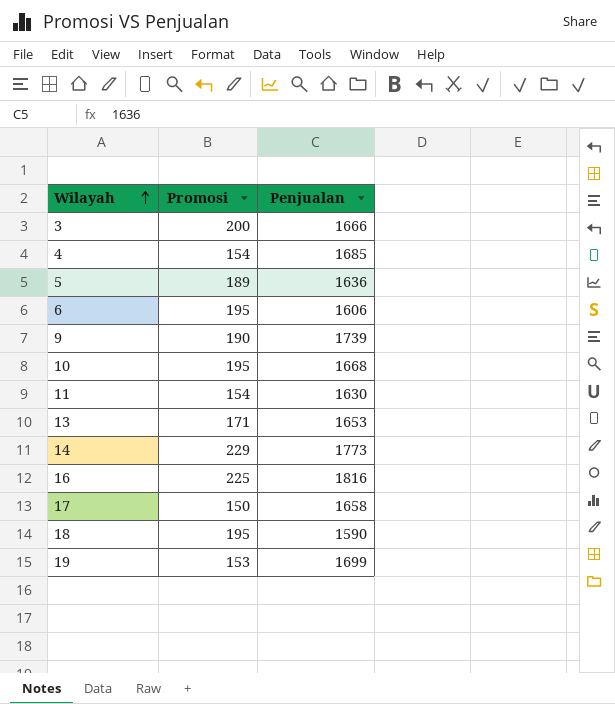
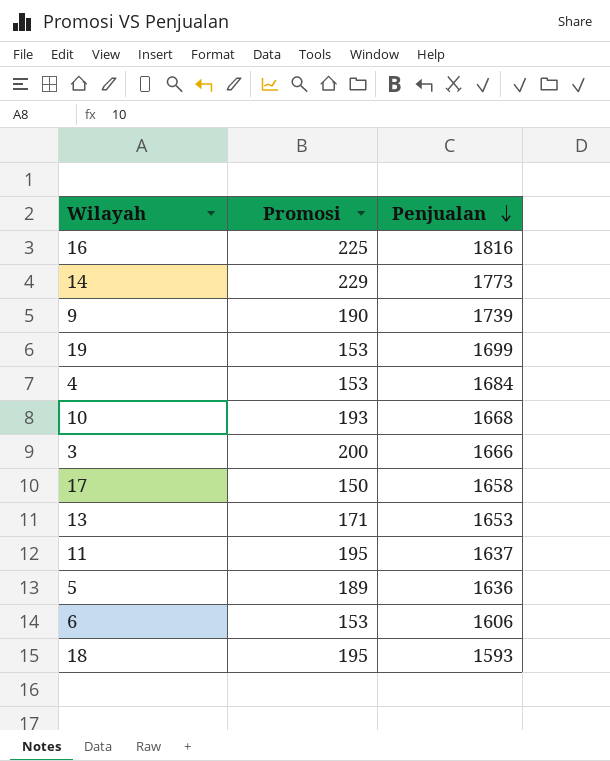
row order: Wilayah ascending -> Penjualan descending
4 | Promosi: 154 -> 153
4 | Penjualan: 1685 -> 1684
10 | Promosi: 195 -> 193
11 | Promosi: 154 -> 195
11 | Penjualan: 1630 -> 1637
6 | Promosi: 195 -> 153
18 | Penjualan: 1590 -> 1593

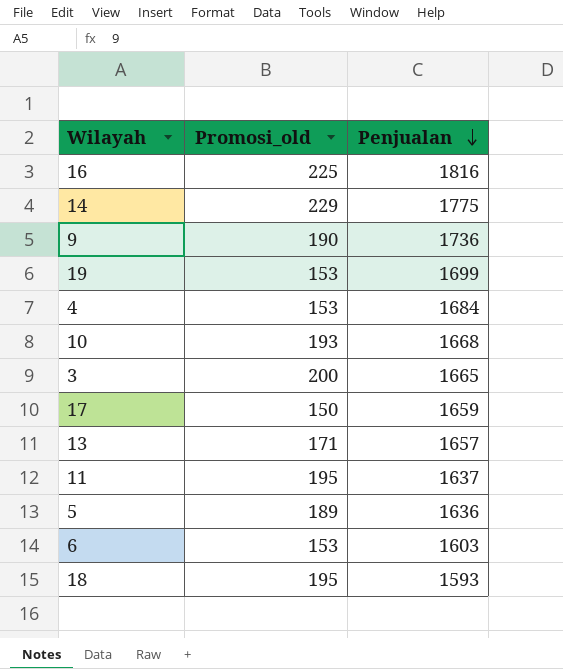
column name: Promosi -> Promosi_old
14 | Penjualan: 1773 -> 1775
9 | Penjualan: 1739 -> 1736
3 | Penjualan: 1666 -> 1665
17 | Penjualan: 1658 -> 1659
13 | Penjualan: 1653 -> 1657
6 | Penjualan: 1606 -> 1603

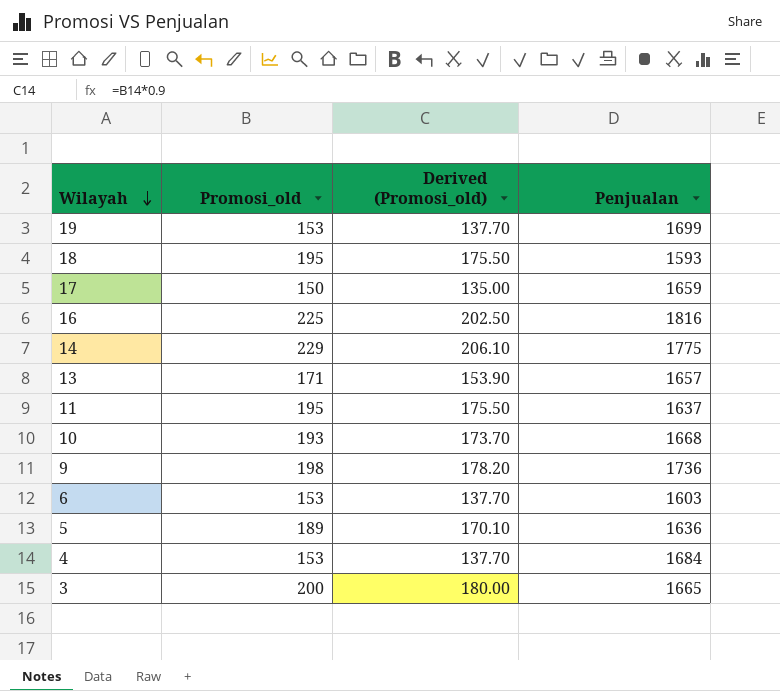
row order: Penjualan descending -> Wilayah descending
column Derived (Promosi_old) | formula: none -> [Promosi_old] * 0.9
9 | Promosi_old: 190 -> 198

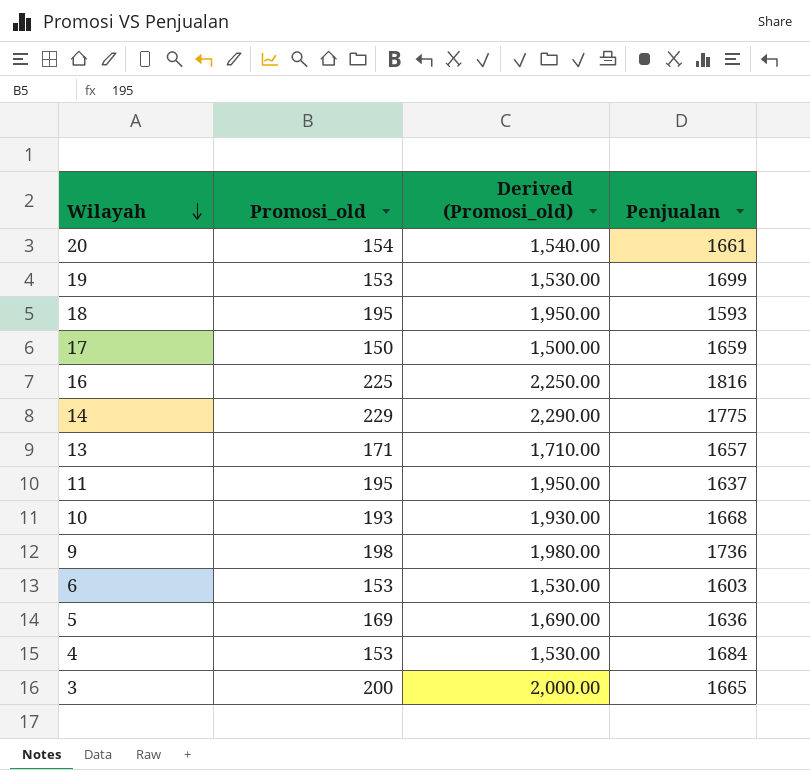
column Derived (Promosi_old) | formula: [Promosi_old] * 0.9 -> [Promosi_old] * 10
row 20: none -> 154 | 1,540.00 | 1661
5 | Promosi_old: 189 -> 169

